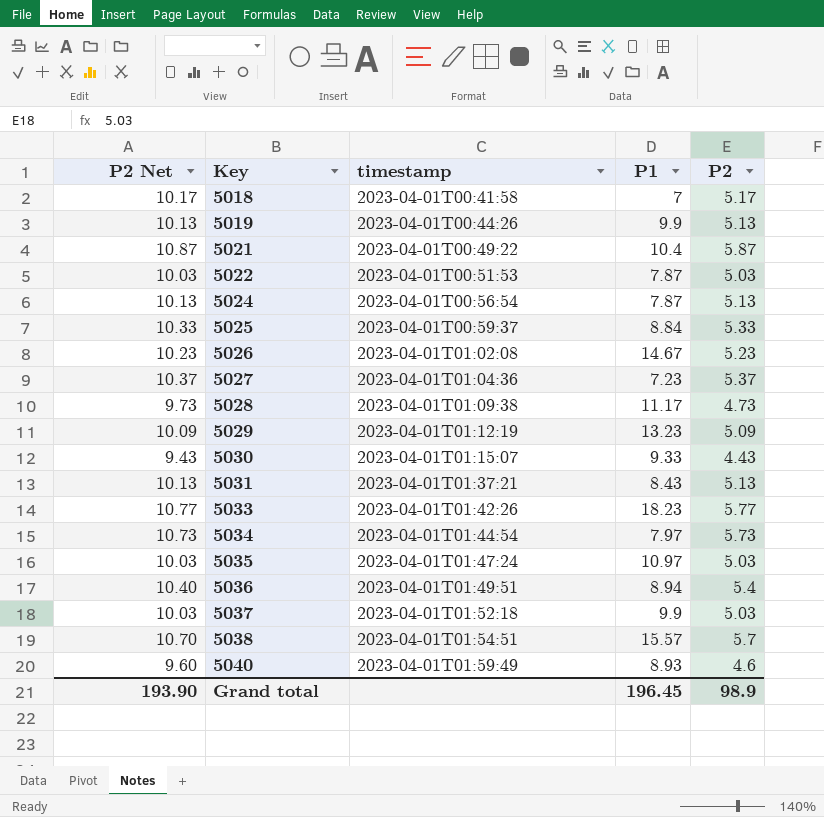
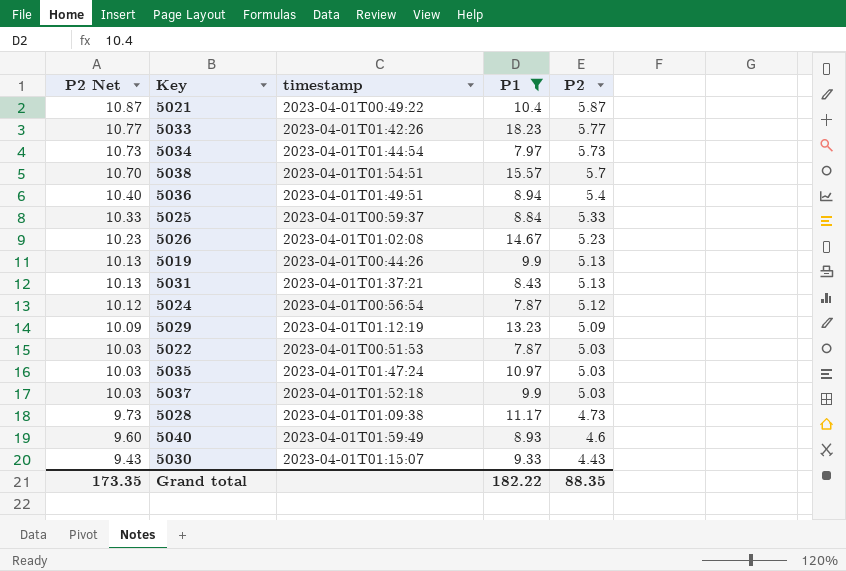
filter: none -> P1 >= 7.87
row order: Key ascending -> P2 Net descending
5024 | P2 Net: 10.13 -> 10.12
5024 | P2: 5.13 -> 5.12
Grand total | P2 Net: 193.90 -> 173.35
Grand total | P1: 196.45 -> 182.22
Grand total | P2: 98.9 -> 88.35

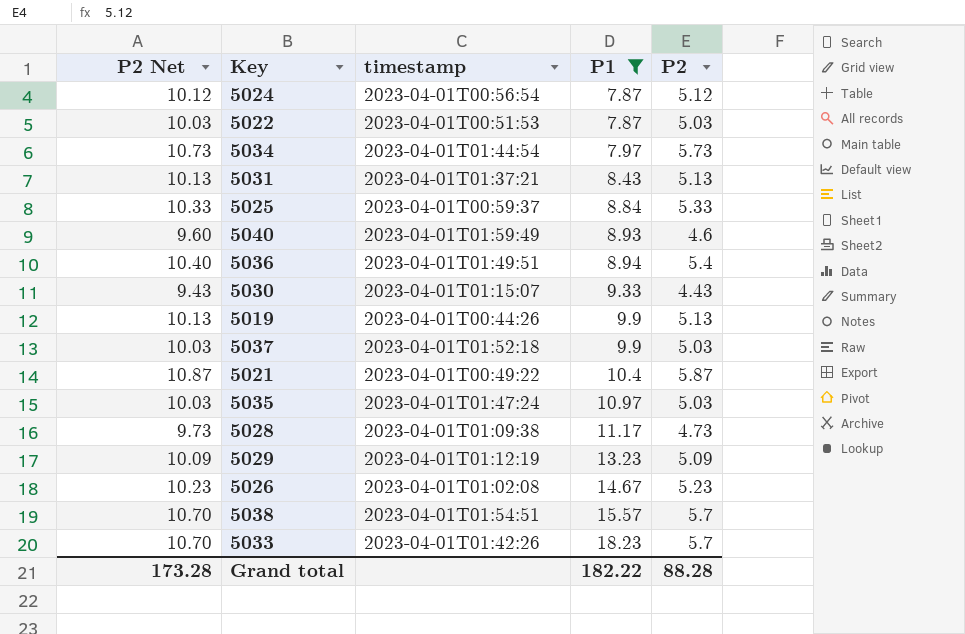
row order: P2 Net descending -> P1 ascending
5033 | P2 Net: 10.77 -> 10.70
5033 | P2: 5.77 -> 5.7
Grand total | P2 Net: 173.35 -> 173.28
Grand total | P2: 88.35 -> 88.28

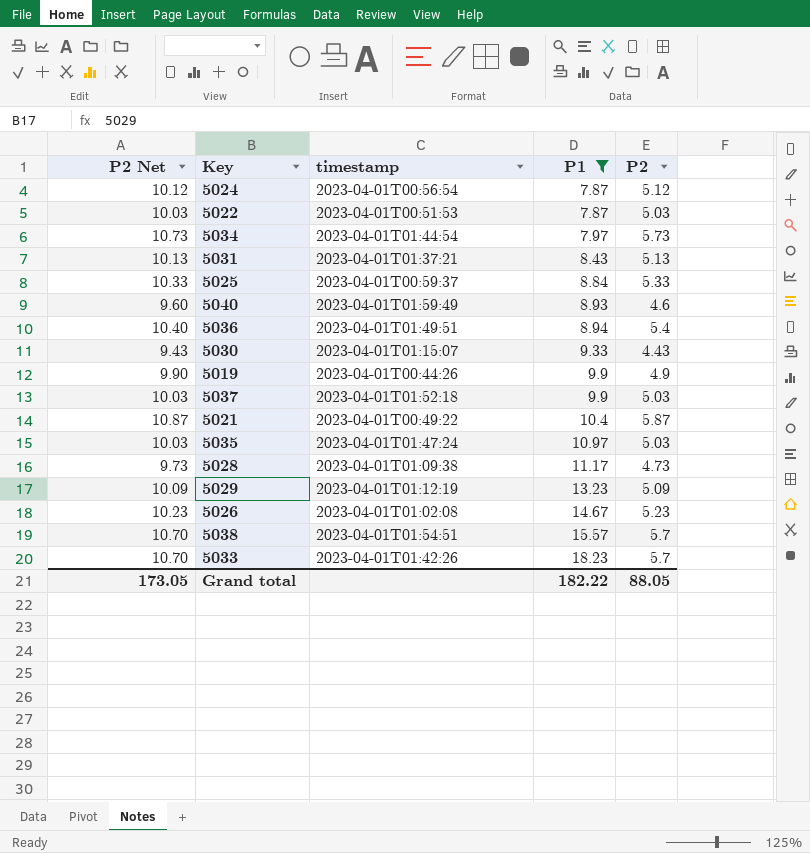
5019 | P2 Net: 10.13 -> 9.90
5019 | P2: 5.13 -> 4.9
Grand total | P2 Net: 173.28 -> 173.05
Grand total | P2: 88.28 -> 88.05

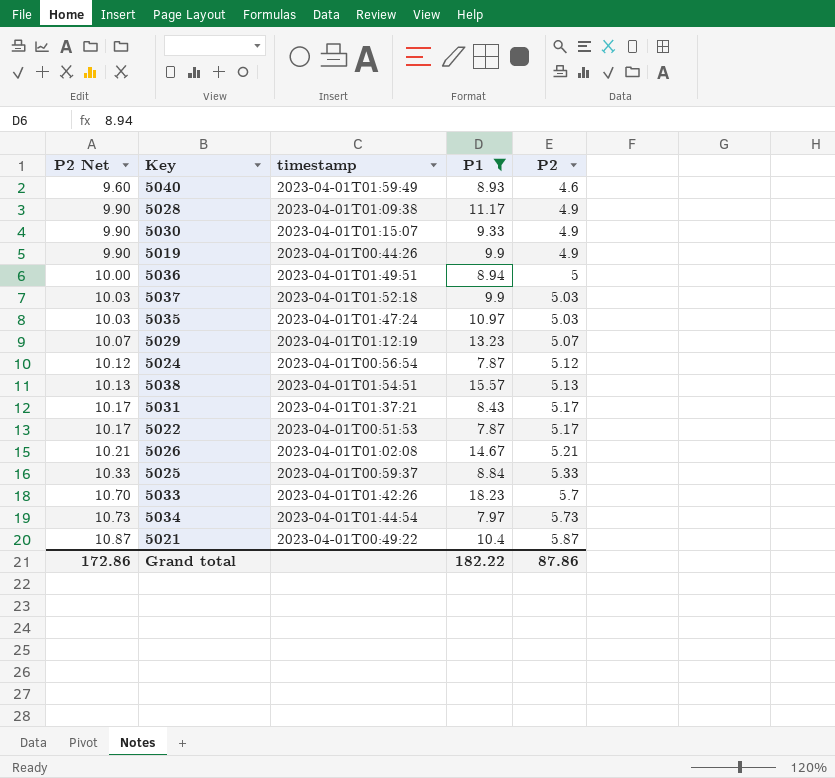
row order: P1 ascending -> P2 Net ascending
5028 | P2 Net: 9.73 -> 9.90
5028 | P2: 4.73 -> 4.9
5030 | P2 Net: 9.43 -> 9.90
5030 | P2: 4.43 -> 4.9
5036 | P2 Net: 10.40 -> 10.00
5036 | P2: 5.4 -> 5
5029 | P2 Net: 10.09 -> 10.07
5029 | P2: 5.09 -> 5.07
5038 | P2 Net: 10.70 -> 10.13
5038 | P2: 5.7 -> 5.13
5031 | P2 Net: 10.13 -> 10.17
5031 | P2: 5.13 -> 5.17
5022 | P2 Net: 10.03 -> 10.17
5022 | P2: 5.03 -> 5.17
5026 | P2 Net: 10.23 -> 10.21
5026 | P2: 5.23 -> 5.21
Grand total | P2 Net: 173.05 -> 172.86
Grand total | P2: 88.05 -> 87.86

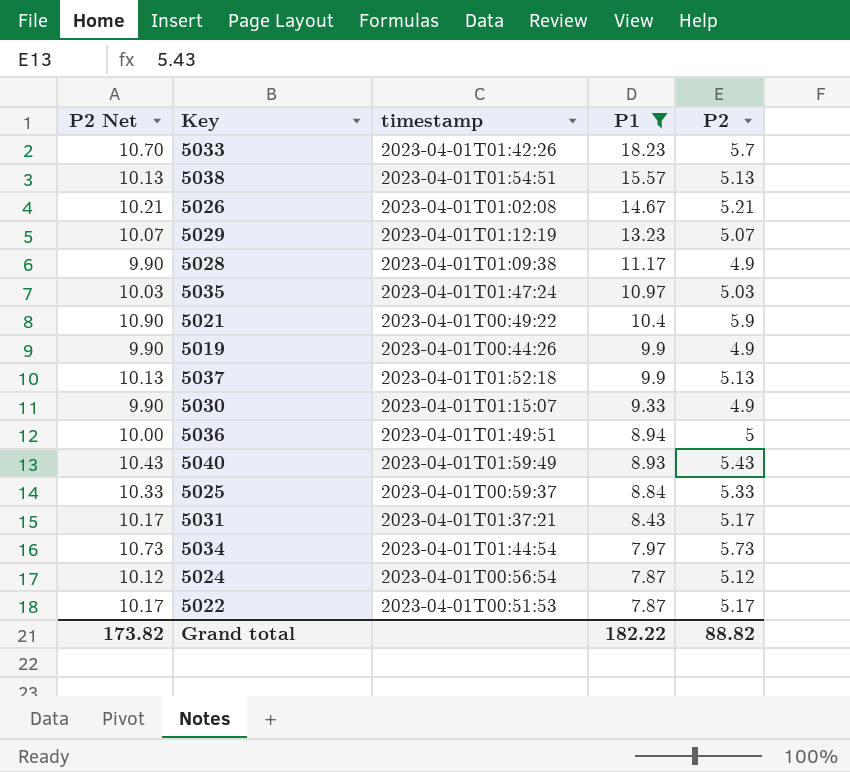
row order: P2 Net ascending -> P1 descending
5021 | P2 Net: 10.87 -> 10.90
5021 | P2: 5.87 -> 5.9
5037 | P2 Net: 10.03 -> 10.13
5037 | P2: 5.03 -> 5.13
5040 | P2 Net: 9.60 -> 10.43
5040 | P2: 4.6 -> 5.43
Grand total | P2 Net: 172.86 -> 173.82
Grand total | P2: 87.86 -> 88.82

